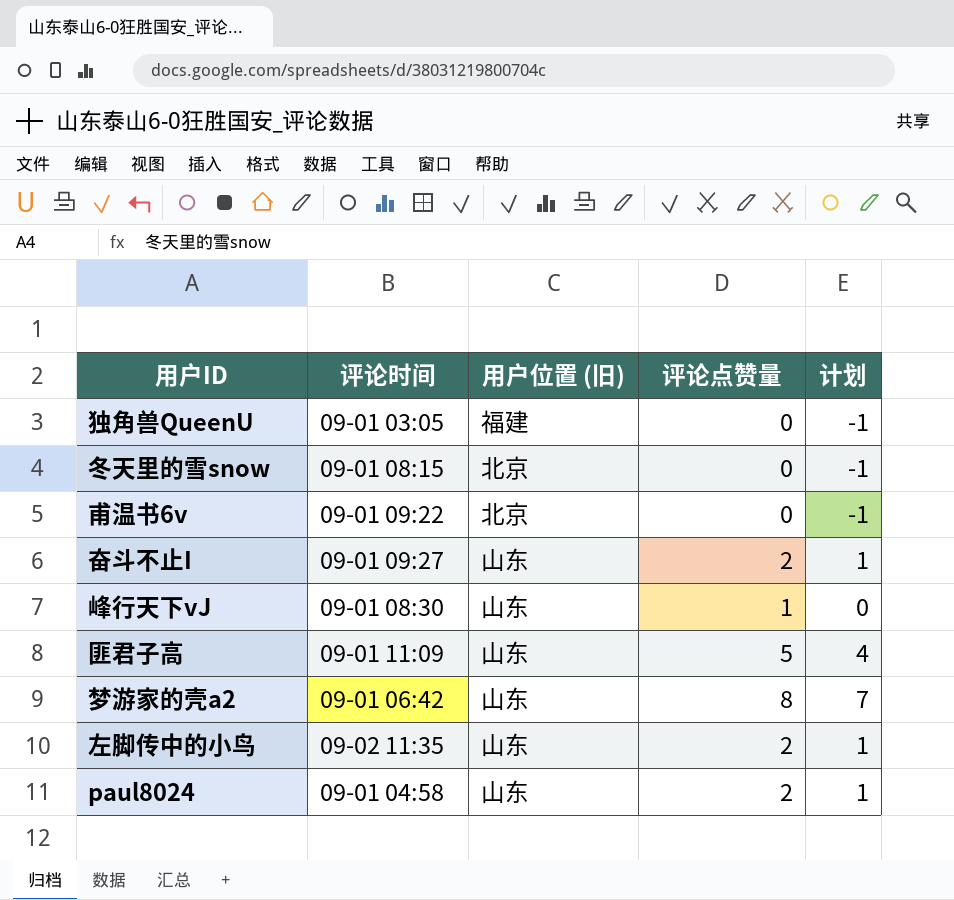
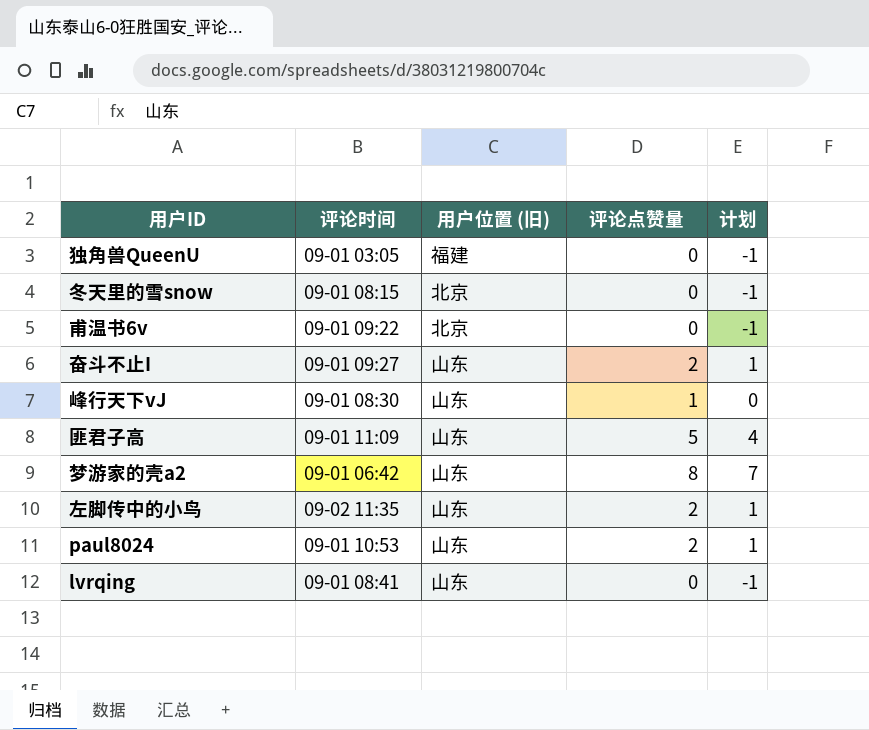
paul8024 | 评论时间: 09-01 04:58 -> 09-01 10:53
row lvrqing: none -> 09-01 08:41 | 山东 | 0 | -1

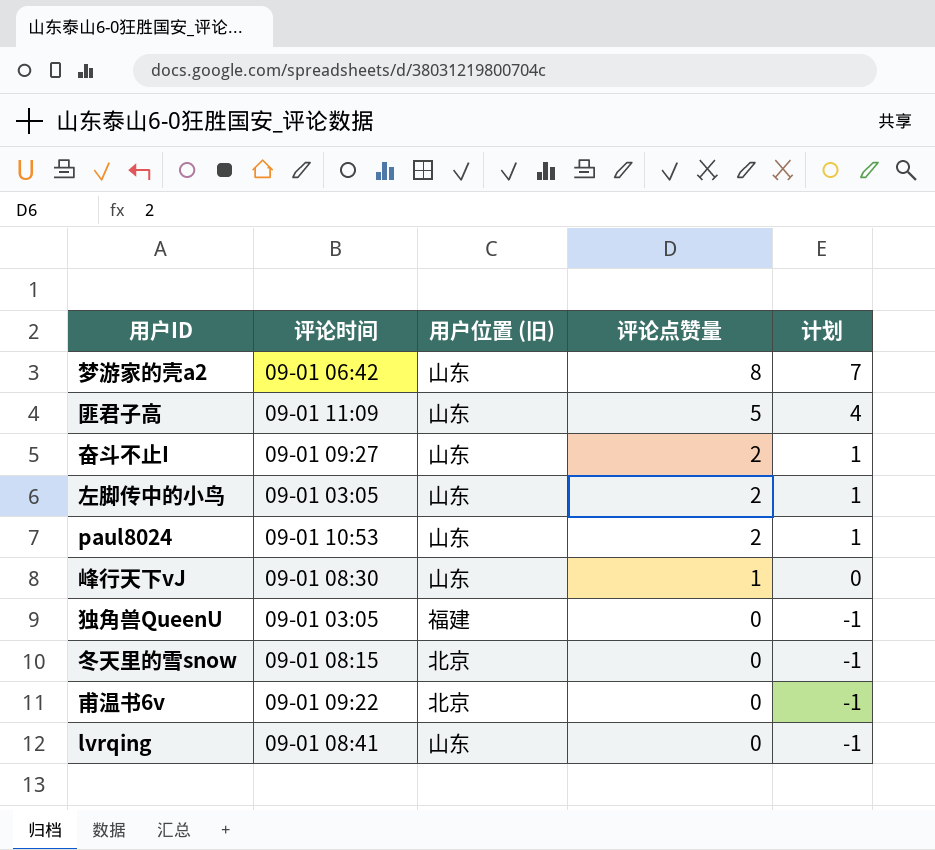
row order: none -> 评论点赞量 descending
左脚传中的小鸟 | 评论时间: 09-02 11:35 -> 09-01 03:05

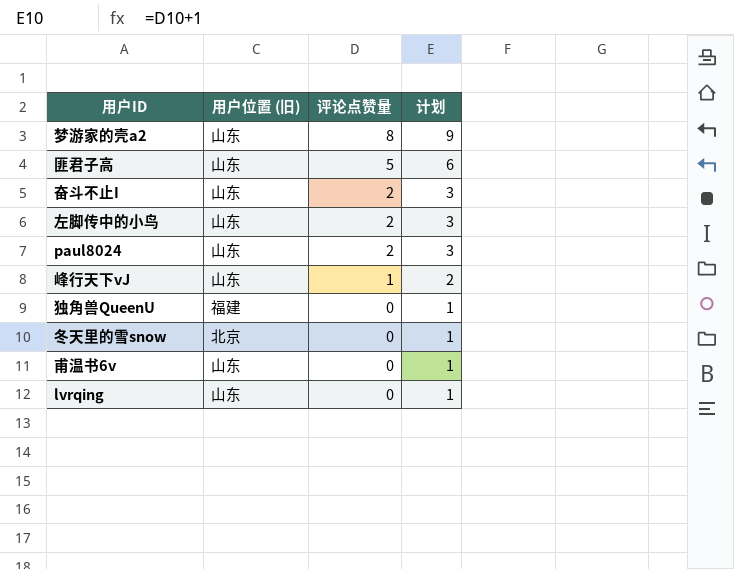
column 评论时间 | position: 2 -> none
column 计划 | formula: [评论点赞量] - 1 -> [评论点赞量] + 1
甫温书6v | 用户位置 (旧): 北京 -> 山东

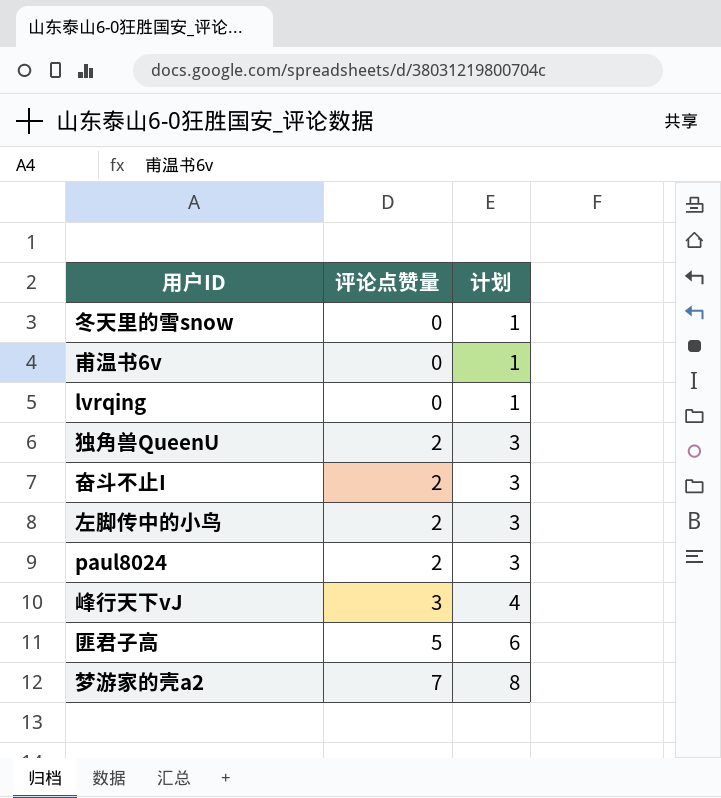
row order: 评论点赞量 descending -> 评论点赞量 ascending
column 用户位置 (旧) | position: 2 -> none
独角兽QueenU | 评论点赞量: 0 -> 2
独角兽QueenU | 计划: 1 -> 3
峰行天下vJ | 评论点赞量: 1 -> 3
峰行天下vJ | 计划: 2 -> 4
梦游家的壳a2 | 评论点赞量: 8 -> 7
梦游家的壳a2 | 计划: 9 -> 8

